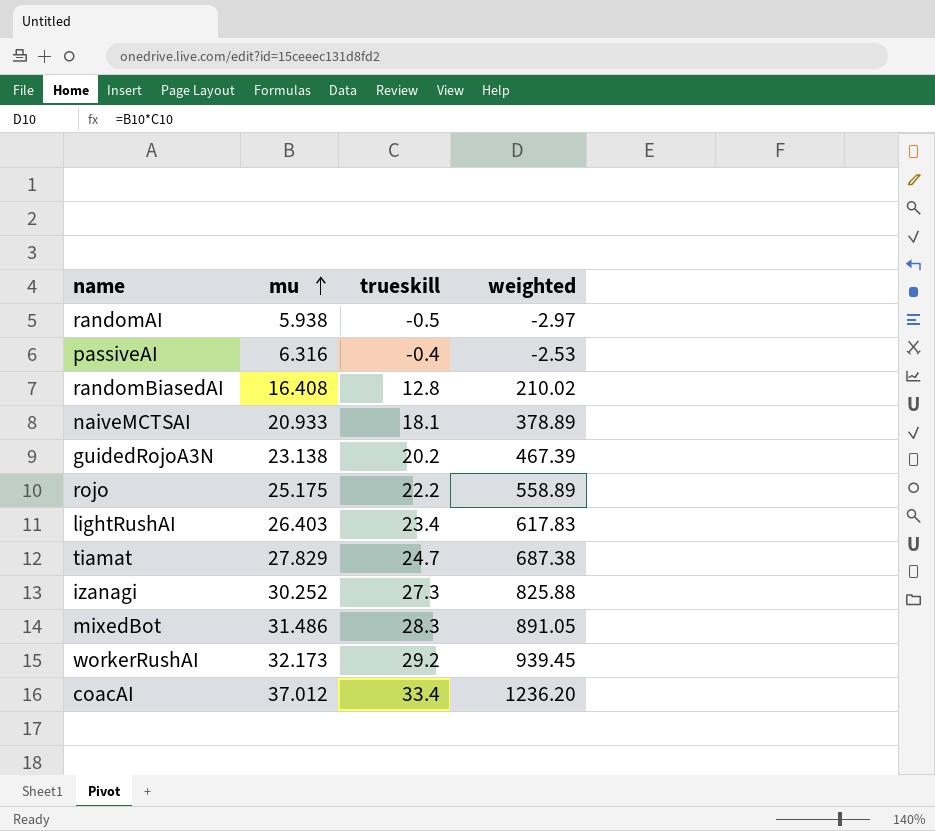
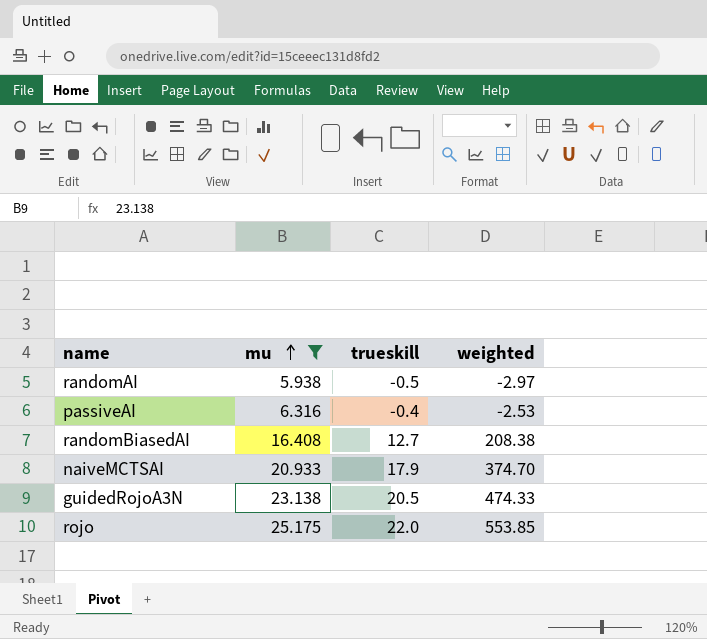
filter: none -> mu <= 25.175
randomBiasedAI | trueskill: 12.8 -> 12.7
randomBiasedAI | weighted: 210.02 -> 208.38
naiveMCTSAI | trueskill: 18.1 -> 17.9
naiveMCTSAI | weighted: 378.89 -> 374.70
guidedRojoA3N | trueskill: 20.2 -> 20.5
guidedRojoA3N | weighted: 467.39 -> 474.33
rojo | trueskill: 22.2 -> 22.0
rojo | weighted: 558.89 -> 553.85

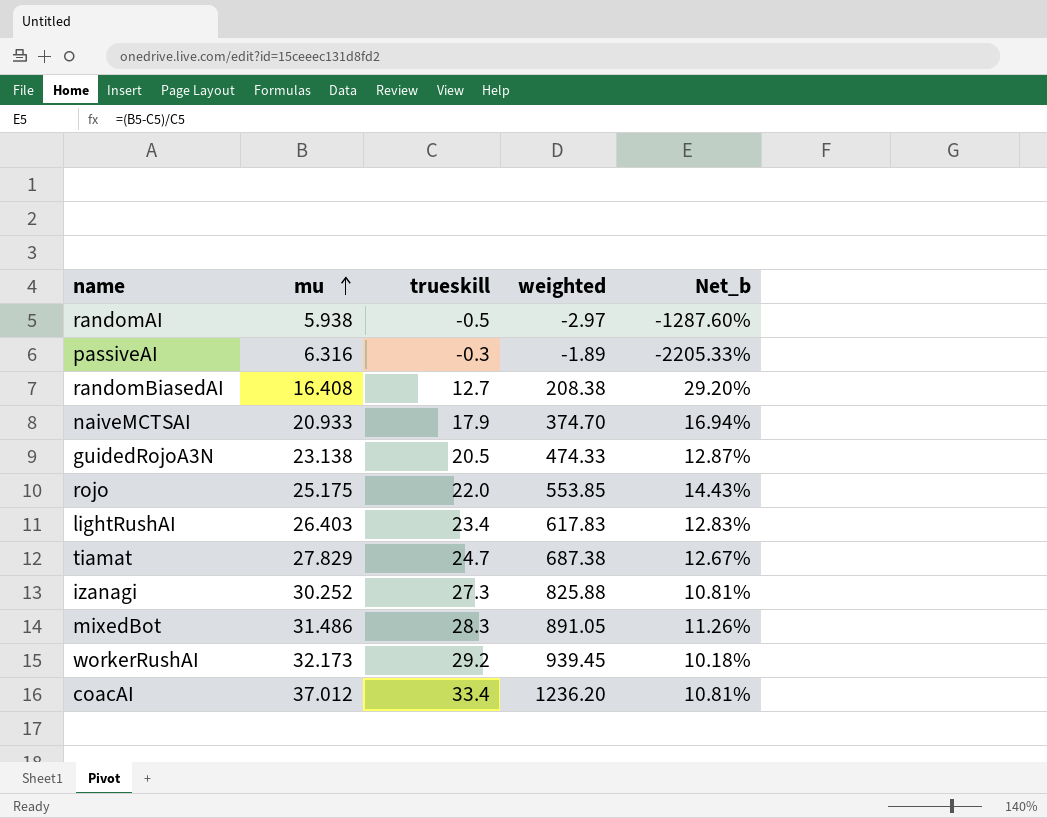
filter: mu <= 25.175 -> none
column Net_b | formula: none -> ([mu] - [trueskill]) / [trueskill]
passiveAI | trueskill: -0.4 -> -0.3
passiveAI | weighted: -2.53 -> -1.89

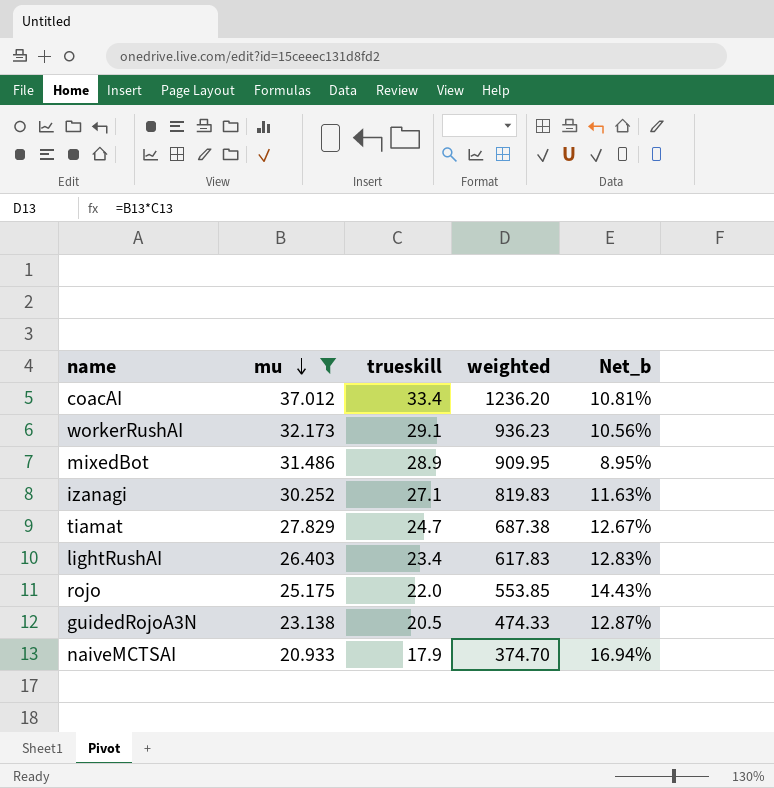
filter: none -> mu >= 20.933
row order: mu ascending -> mu descending
workerRushAI | trueskill: 29.2 -> 29.1
workerRushAI | weighted: 939.45 -> 936.23
workerRushAI | Net_b: 10.18% -> 10.56%
mixedBot | trueskill: 28.3 -> 28.9
mixedBot | weighted: 891.05 -> 909.95
mixedBot | Net_b: 11.26% -> 8.95%
izanagi | trueskill: 27.3 -> 27.1
izanagi | weighted: 825.88 -> 819.83
izanagi | Net_b: 10.81% -> 11.63%

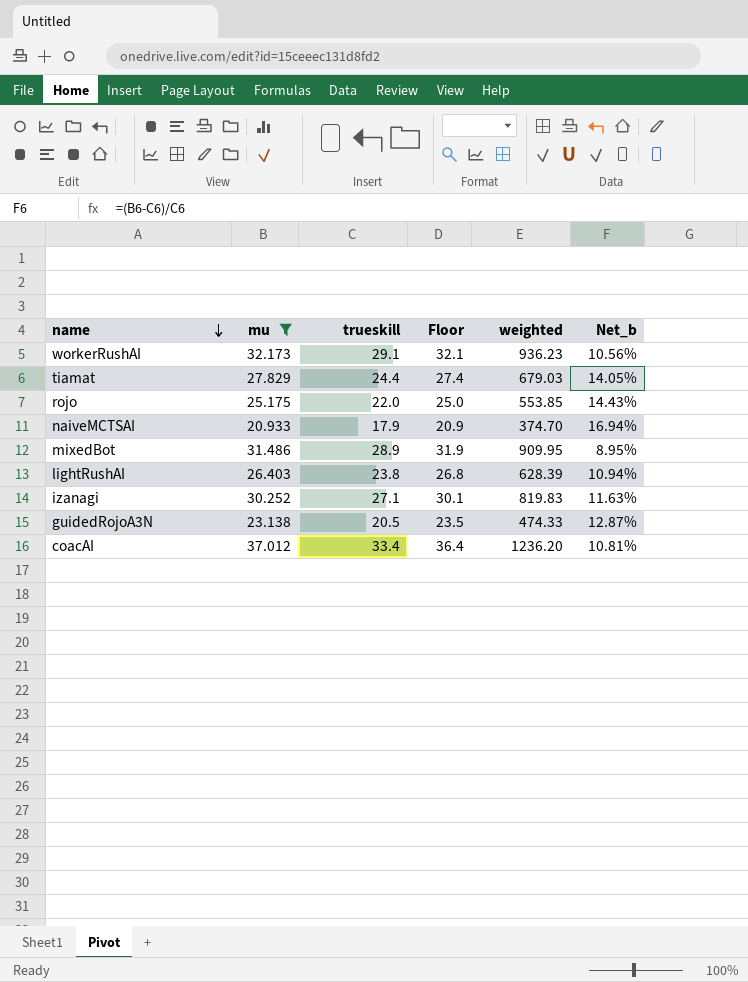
row order: mu descending -> name descending
column Floor | formula: none -> [trueskill] + 3
tiamat | trueskill: 24.7 -> 24.4
tiamat | weighted: 687.38 -> 679.03
tiamat | Net_b: 12.67% -> 14.05%
lightRushAI | trueskill: 23.4 -> 23.8
lightRushAI | weighted: 617.83 -> 628.39
lightRushAI | Net_b: 12.83% -> 10.94%

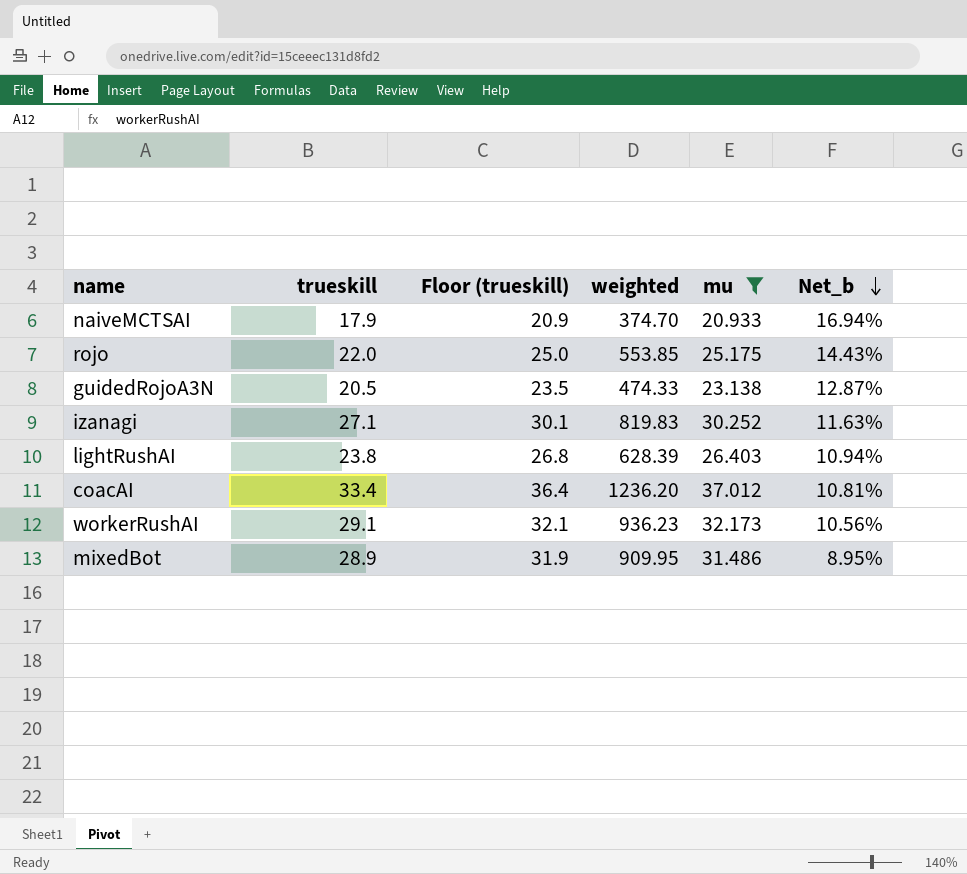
row order: name descending -> Net_b descending
column name: Floor -> Floor (trueskill)
column mu | position: 2 -> 5
row tiamat: 27.829 | 24.4 | 27.4 | 679.03 | 14.05% -> none

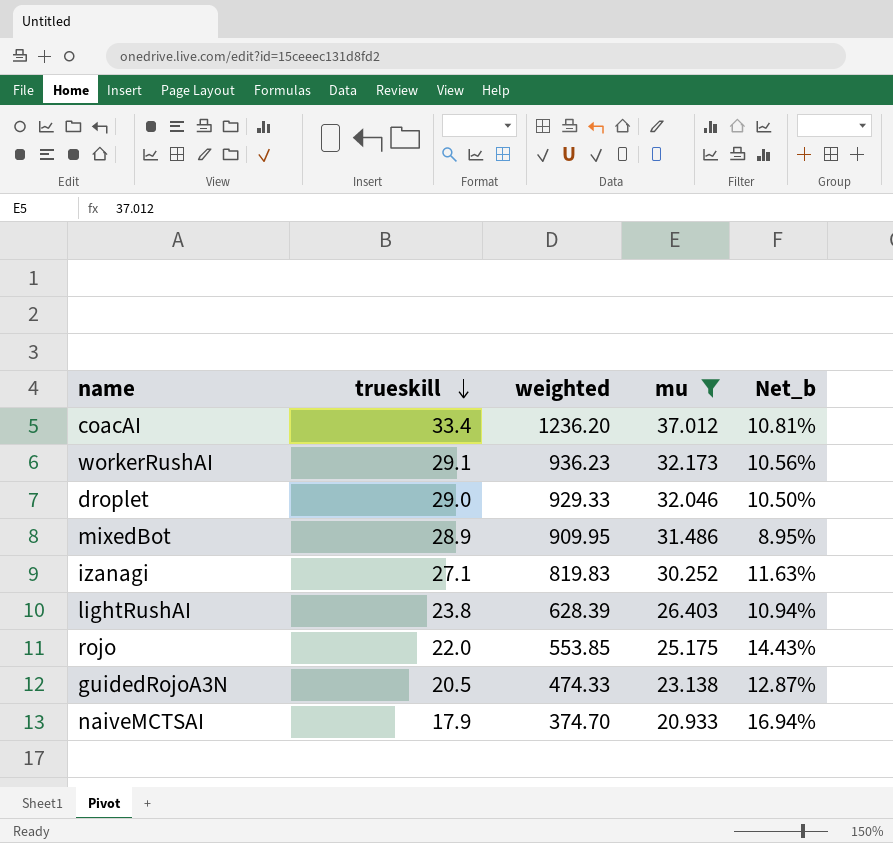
row order: Net_b descending -> trueskill descending
column Floor (trueskill) | formula: [trueskill] + 3 -> none
row droplet: none -> 29.0 | 929.33 | 32.046 | 10.50%

